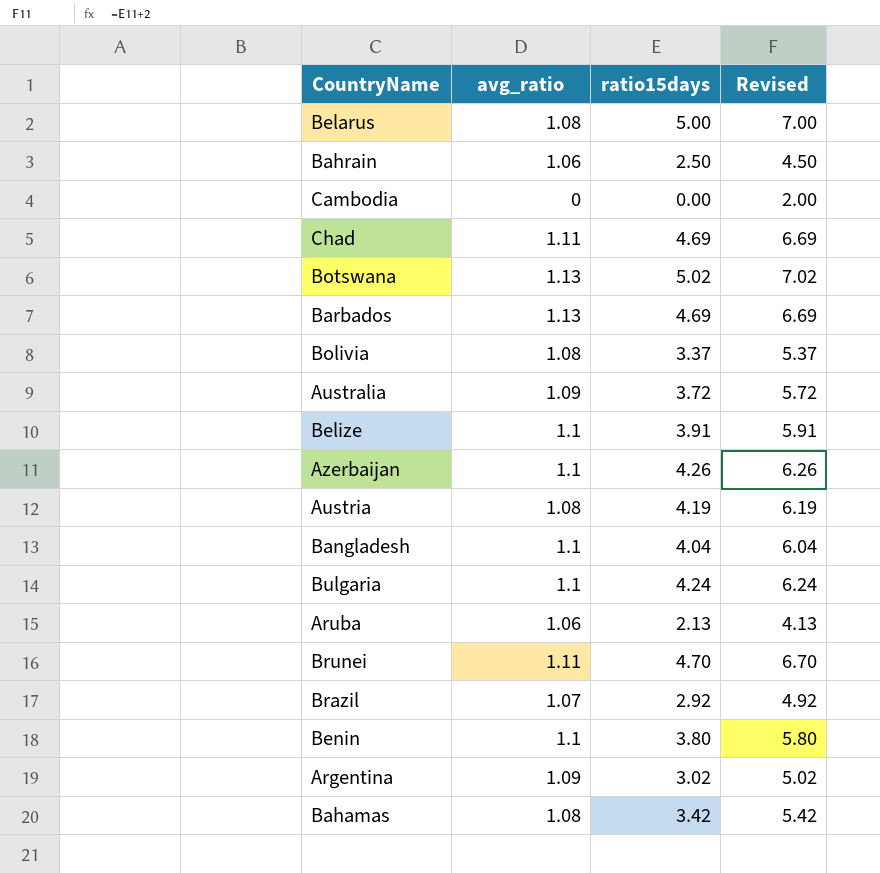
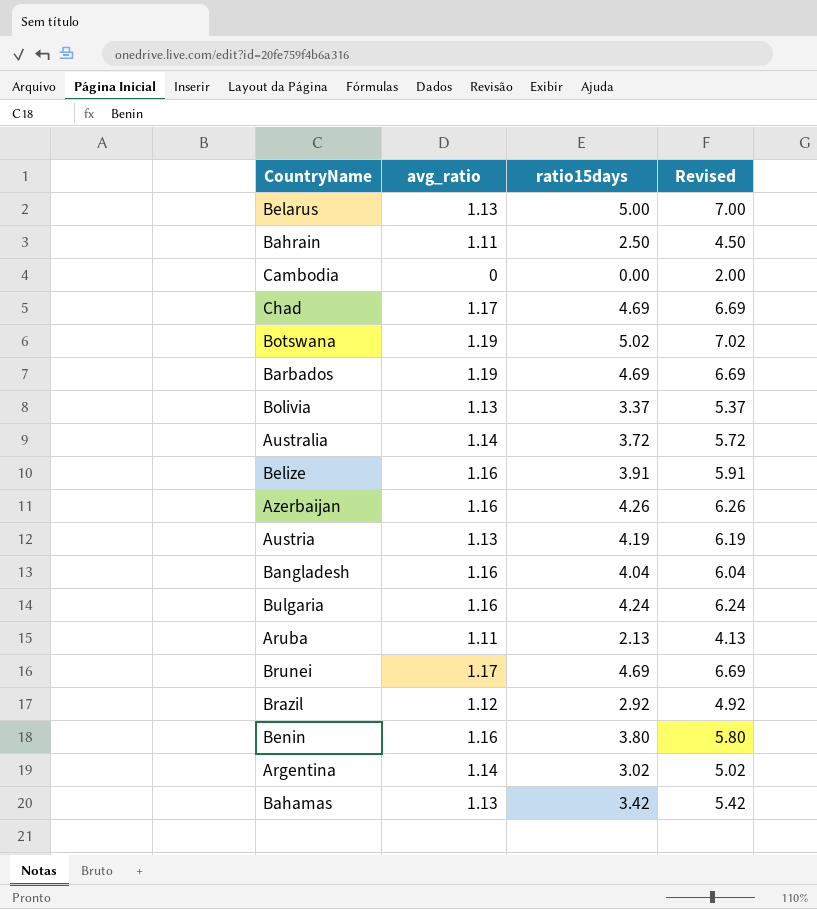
Belarus | avg_ratio: 1.08 -> 1.13
Bahrain | avg_ratio: 1.06 -> 1.11
Chad | avg_ratio: 1.11 -> 1.17
Botswana | avg_ratio: 1.13 -> 1.19
Barbados | avg_ratio: 1.13 -> 1.19
Bolivia | avg_ratio: 1.08 -> 1.13
Australia | avg_ratio: 1.09 -> 1.14
Belize | avg_ratio: 1.1 -> 1.16
Azerbaijan | avg_ratio: 1.1 -> 1.16
Austria | avg_ratio: 1.08 -> 1.13
Bangladesh | avg_ratio: 1.1 -> 1.16
Bulgaria | avg_ratio: 1.1 -> 1.16
Aruba | avg_ratio: 1.06 -> 1.11
Brunei | avg_ratio: 1.11 -> 1.17
Brunei | ratio15days: 4.70 -> 4.69
Brunei | Revised: 6.70 -> 6.69
Brazil | avg_ratio: 1.07 -> 1.12
Benin | avg_ratio: 1.1 -> 1.16
Argentina | avg_ratio: 1.09 -> 1.14
Bahamas | avg_ratio: 1.08 -> 1.13

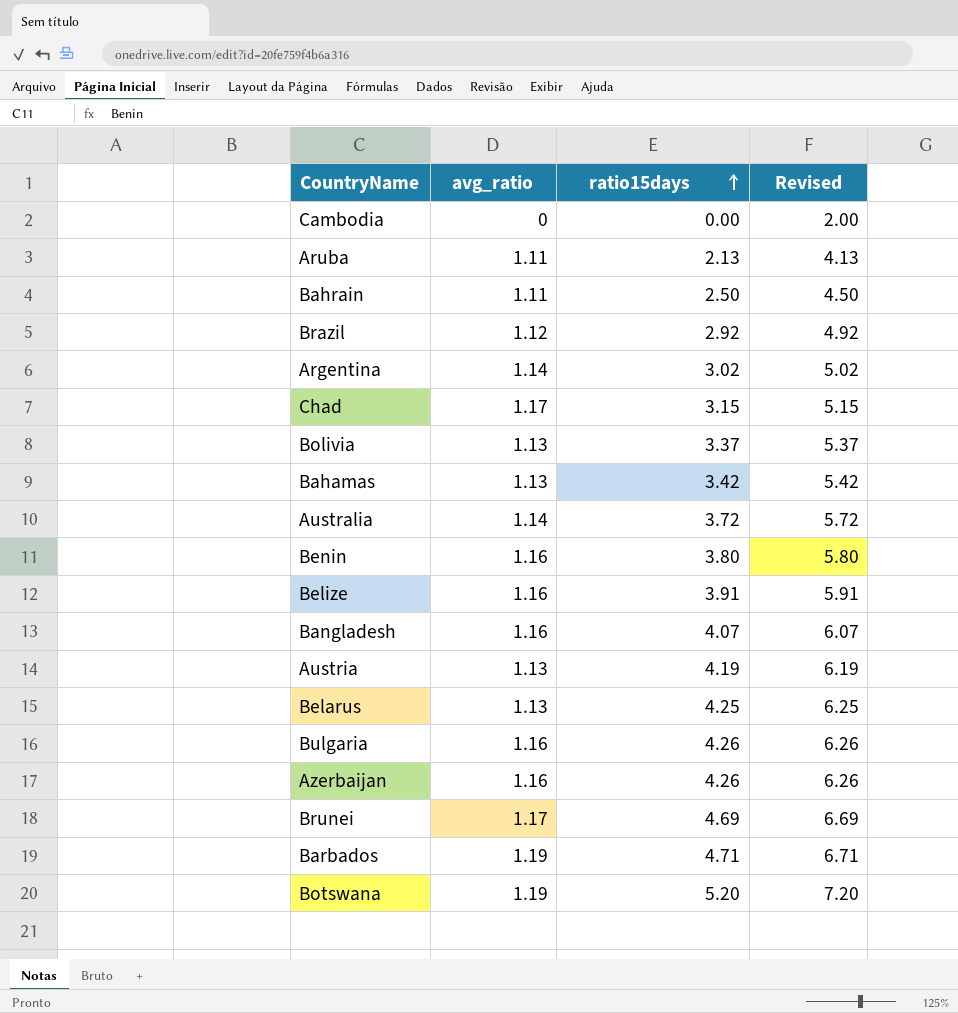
row order: none -> ratio15days ascending
Chad | ratio15days: 4.69 -> 3.15
Chad | Revised: 6.69 -> 5.15
Bangladesh | ratio15days: 4.04 -> 4.07
Bangladesh | Revised: 6.04 -> 6.07
Belarus | ratio15days: 5.00 -> 4.25
Belarus | Revised: 7.00 -> 6.25
Bulgaria | ratio15days: 4.24 -> 4.26
Bulgaria | Revised: 6.24 -> 6.26
Barbados | ratio15days: 4.69 -> 4.71
Barbados | Revised: 6.69 -> 6.71
Botswana | ratio15days: 5.02 -> 5.20
Botswana | Revised: 7.02 -> 7.20

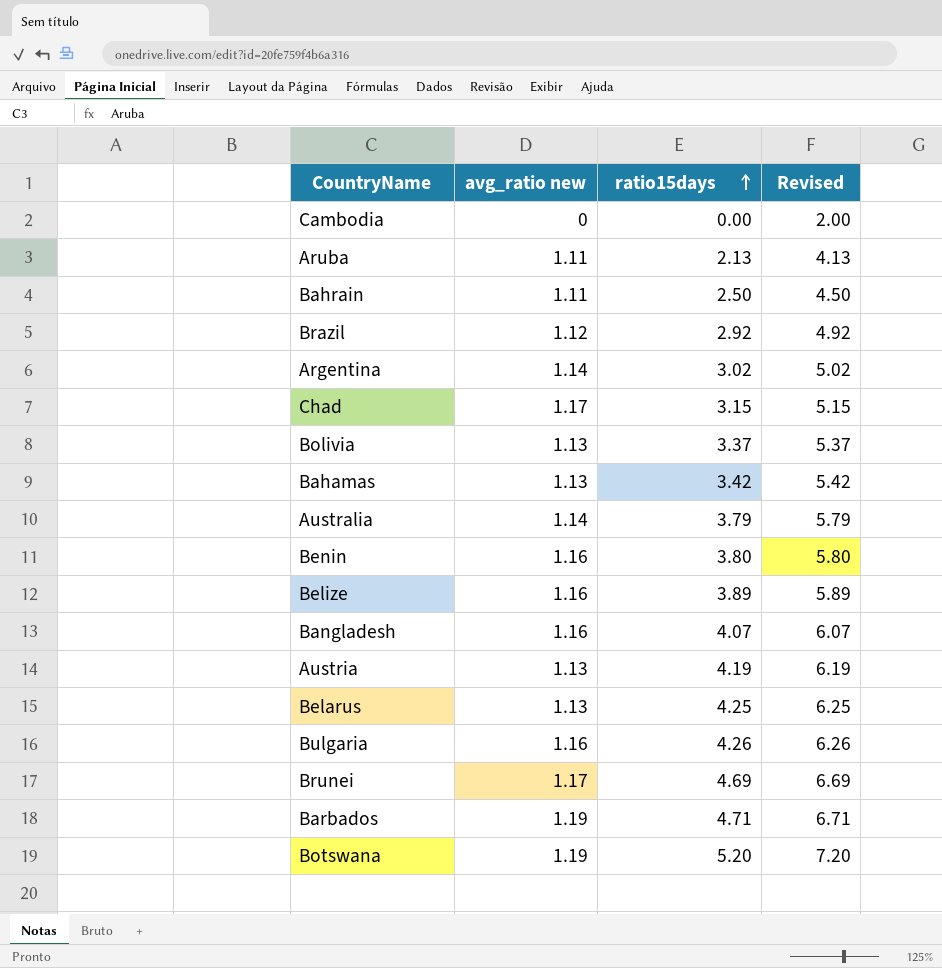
column name: avg_ratio -> avg_ratio new
row Azerbaijan: 1.16 | 4.26 | 6.26 -> none
Australia | ratio15days: 3.72 -> 3.79
Australia | Revised: 5.72 -> 5.79
Belize | ratio15days: 3.91 -> 3.89
Belize | Revised: 5.91 -> 5.89

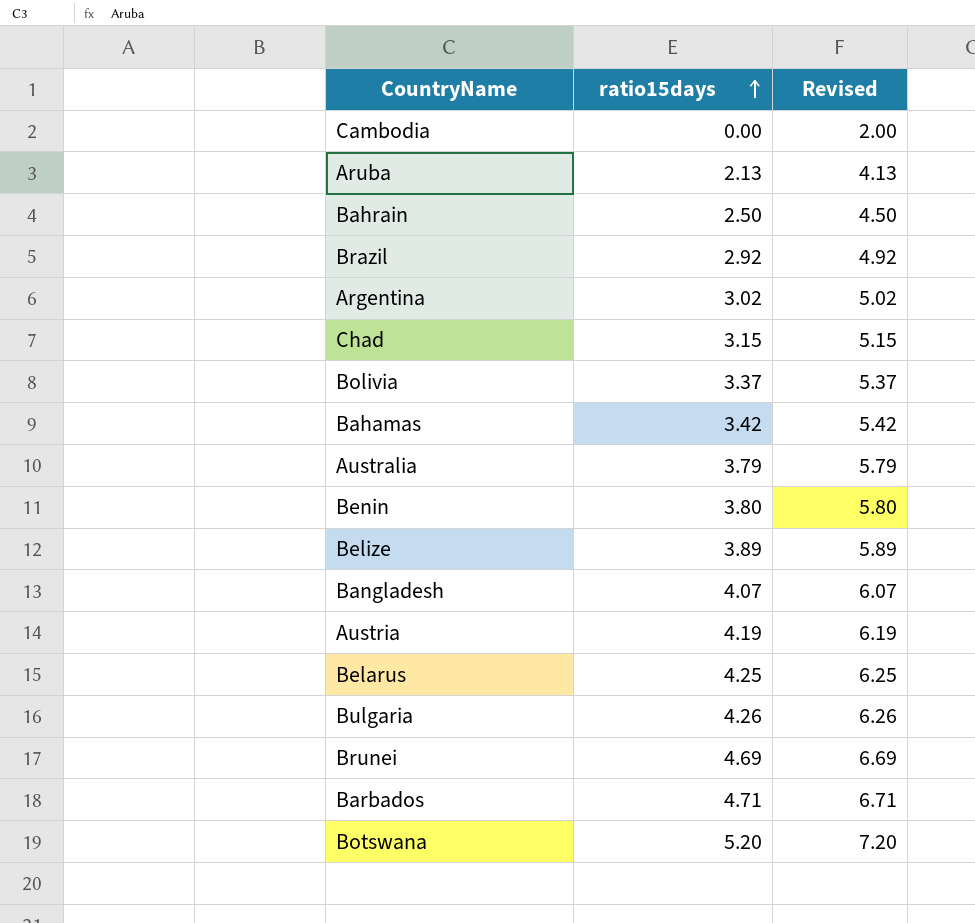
column avg_ratio new | position: 2 -> none

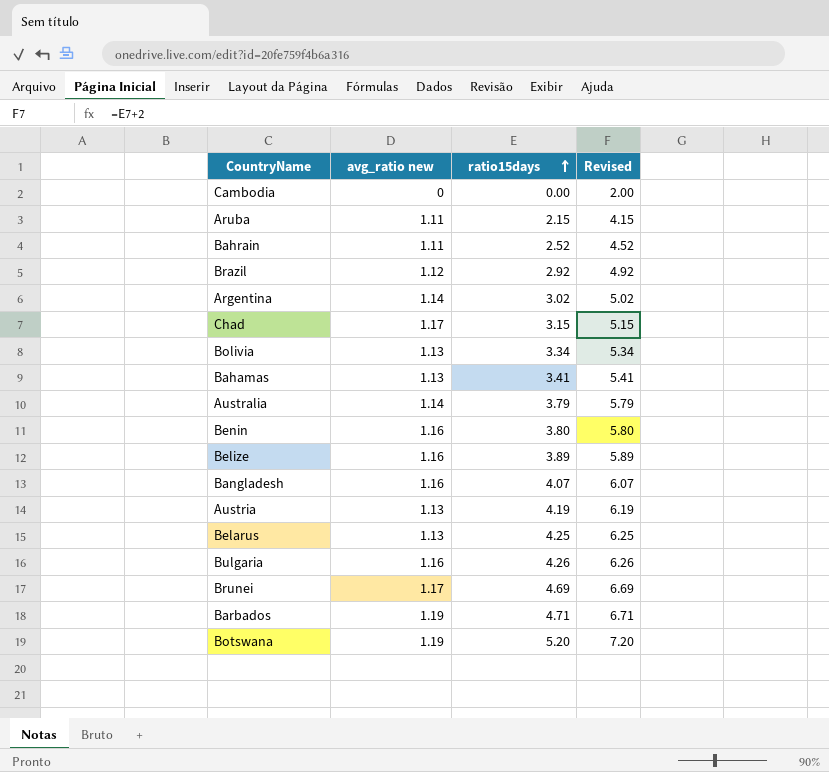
column avg_ratio new | position: none -> 2
Aruba | ratio15days: 2.13 -> 2.15
Aruba | Revised: 4.13 -> 4.15
Bahrain | ratio15days: 2.50 -> 2.52
Bahrain | Revised: 4.50 -> 4.52
Bolivia | ratio15days: 3.37 -> 3.34
Bolivia | Revised: 5.37 -> 5.34
Bahamas | ratio15days: 3.42 -> 3.41
Bahamas | Revised: 5.42 -> 5.41

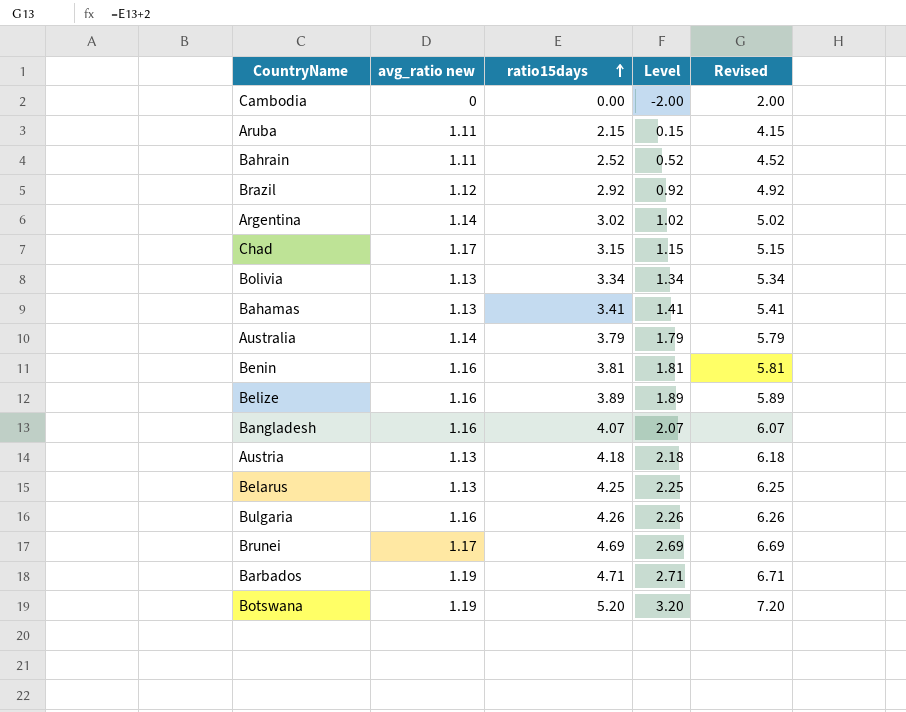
column Level | formula: none -> [ratio15days] - 2
Benin | ratio15days: 3.80 -> 3.81
Benin | Revised: 5.80 -> 5.81
Austria | ratio15days: 4.19 -> 4.18
Austria | Revised: 6.19 -> 6.18

